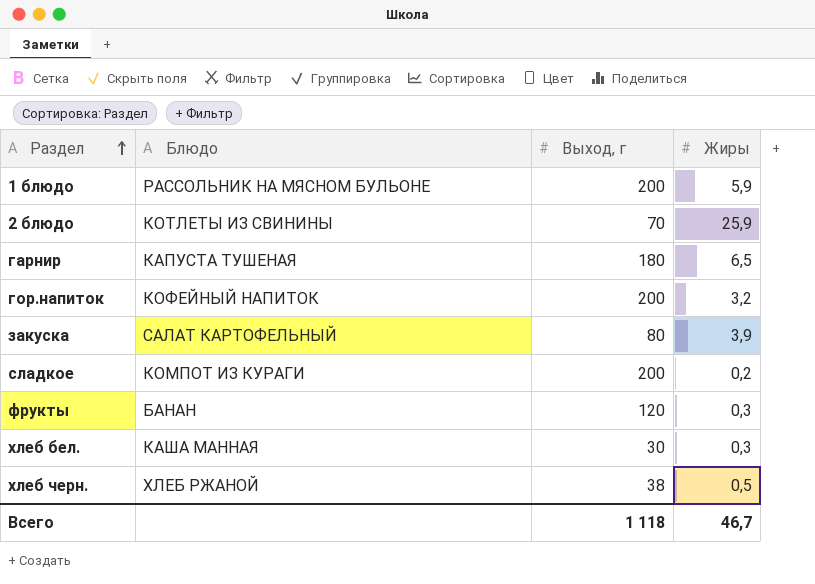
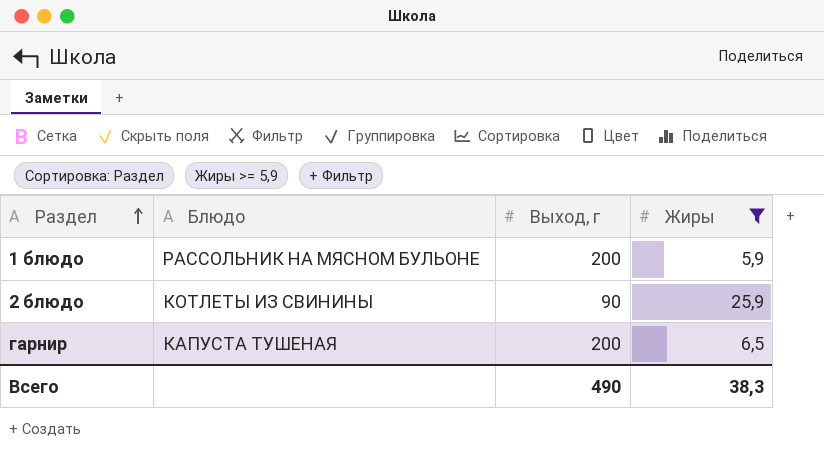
filter: none -> Жиры >= 5,9
2 блюдо | Выход, г: 70 -> 90
гарнир | Выход, г: 180 -> 200
Всего | Выход, г: 1 118 -> 490
Всего | Жиры: 46,7 -> 38,3

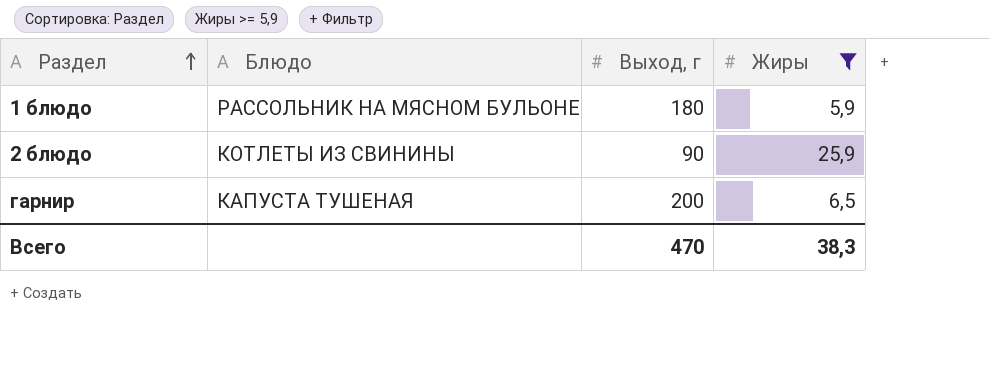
1 блюдо | Выход, г: 200 -> 180
Всего | Выход, г: 490 -> 470

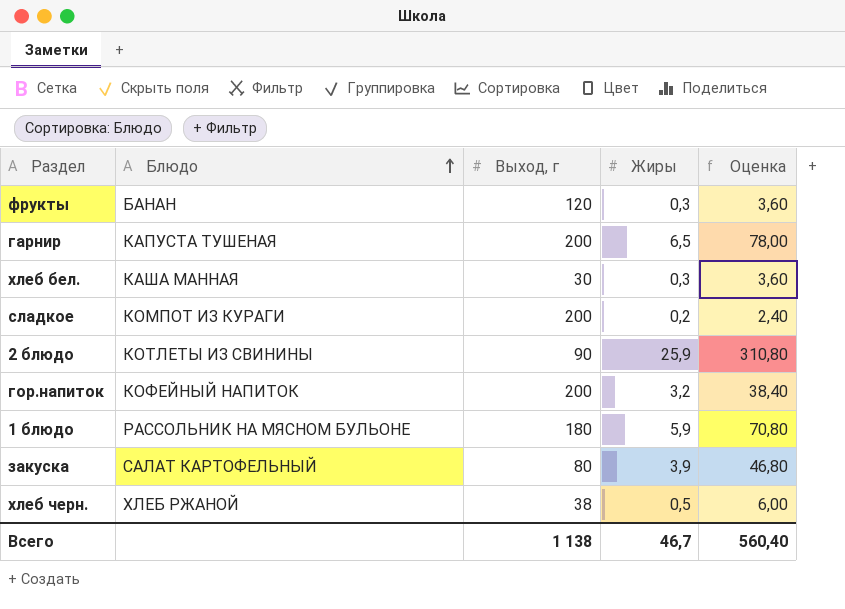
filter: Жиры >= 5,9 -> none
row order: Раздел ascending -> Блюдо ascending
column Оценка | formula: none -> [Жиры] * 12
Всего | Выход, г: 470 -> 1 138
Всего | Жиры: 38,3 -> 46,7

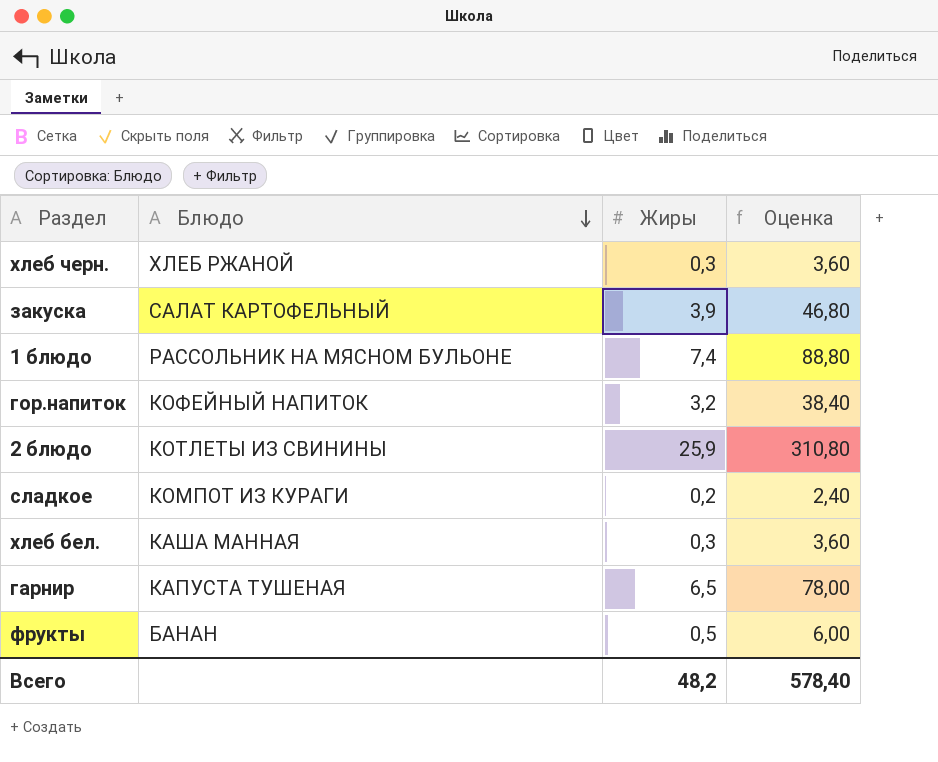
row order: Блюдо ascending -> Блюдо descending
column Выход, г | position: 3 -> none
хлеб черн. | Жиры: 0,5 -> 0,3
хлеб черн. | Оценка: 6,00 -> 3,60
1 блюдо | Жиры: 5,9 -> 7,4
1 блюдо | Оценка: 70,80 -> 88,80
фрукты | Жиры: 0,3 -> 0,5
фрукты | Оценка: 3,60 -> 6,00
Всего | Жиры: 46,7 -> 48,2
Всего | Оценка: 560,40 -> 578,40

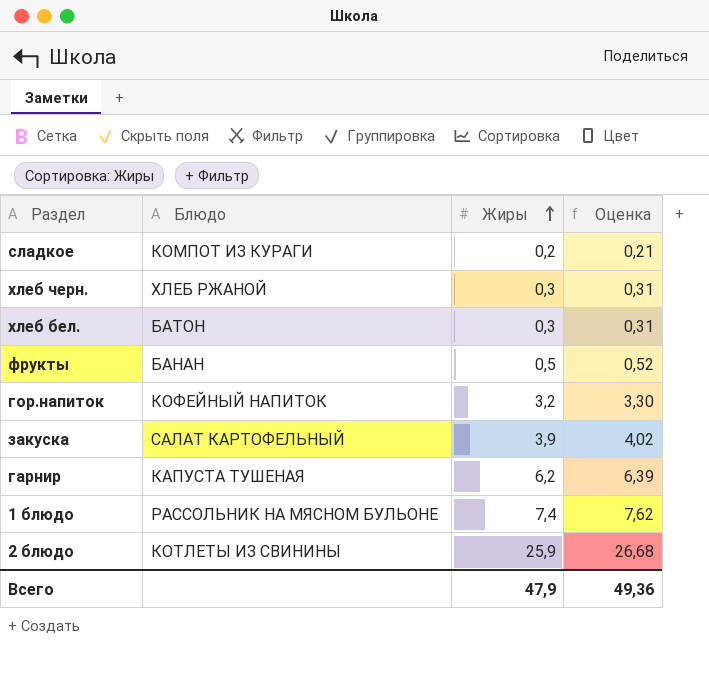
row order: Блюдо descending -> Жиры ascending
column Оценка | formula: [Жиры] * 12 -> [Жиры] * 1,03
хлеб бел. | Блюдо: КАША МАННАЯ -> БАТОН
гарнир | Жиры: 6,5 -> 6,2
Всего | Жиры: 48,2 -> 47,9
Всего | Оценка: 578,40 -> 49,36

